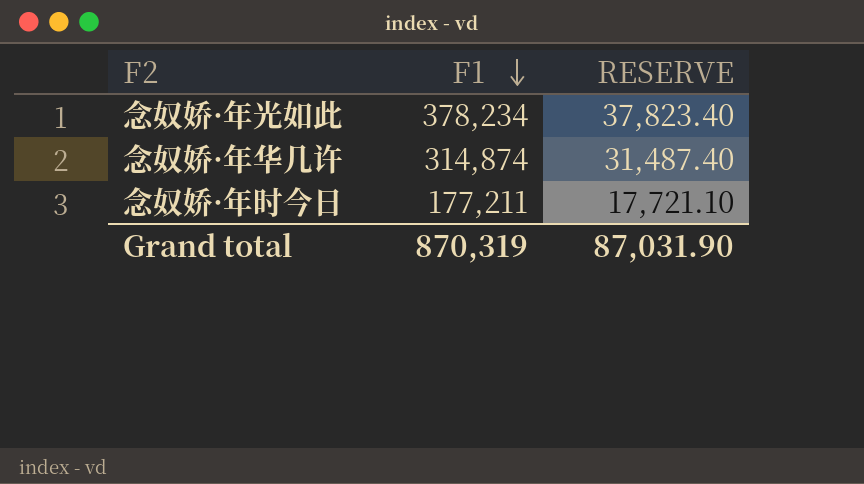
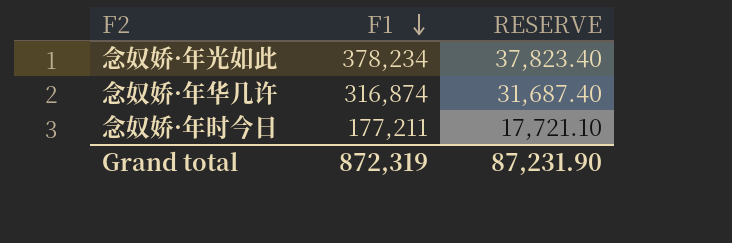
念奴娇·年华几许 | F1: 314,874 -> 316,874
念奴娇·年华几许 | RESERVE: 31,487.40 -> 31,687.40
Grand total | F1: 870,319 -> 872,319
Grand total | RESERVE: 87,031.90 -> 87,231.90

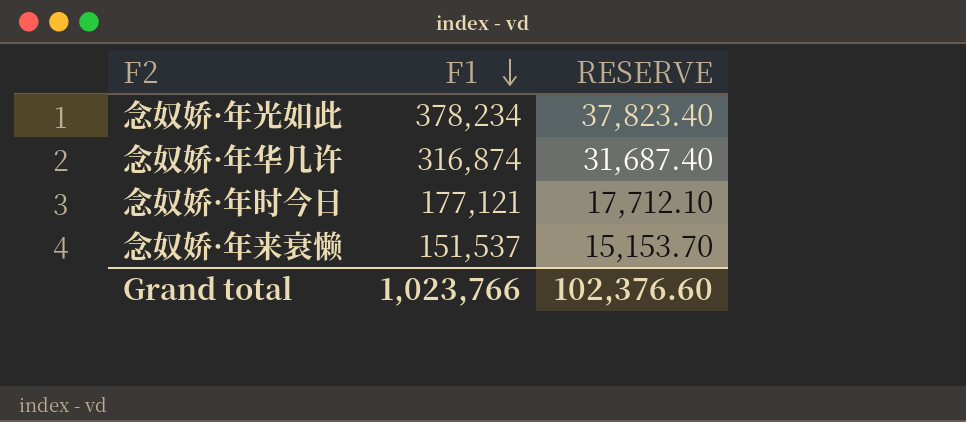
念奴娇·年时今日 | F1: 177,211 -> 177,121
念奴娇·年时今日 | RESERVE: 17,721.10 -> 17,712.10
row 念奴娇·年来衰懒: none -> 151,537 | 15,153.70
Grand total | F1: 872,319 -> 1,023,766
Grand total | RESERVE: 87,231.90 -> 102,376.60

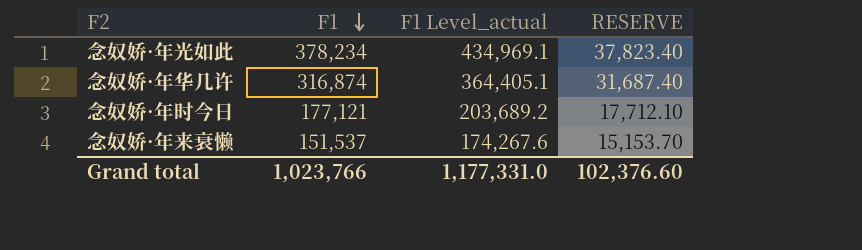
column F1 Level_actual | formula: none -> [F1] * 1.15

